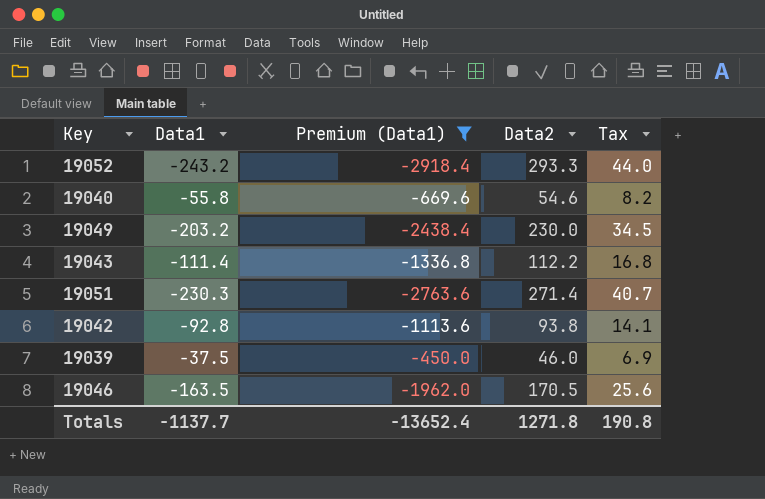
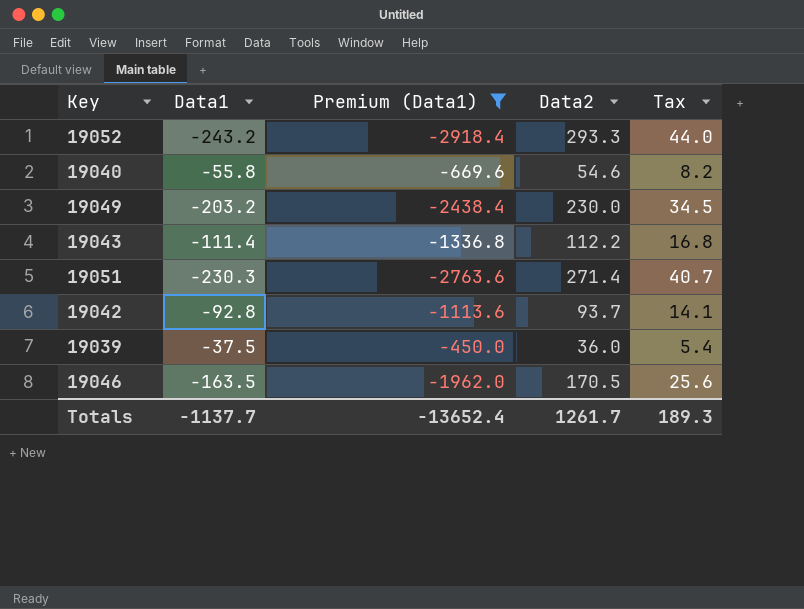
19042 | Data2: 93.8 -> 93.7
19039 | Data2: 46.0 -> 36.0
19039 | Tax: 6.9 -> 5.4
Totals | Data2: 1271.8 -> 1261.7
Totals | Tax: 190.8 -> 189.3

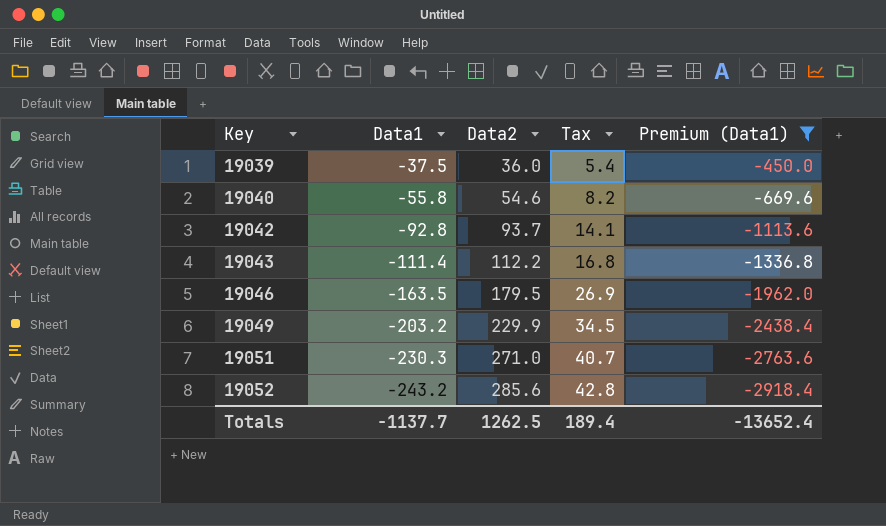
row order: none -> Key ascending
column Premium (Data1) | position: 3 -> 5
19046 | Data2: 170.5 -> 179.5
19046 | Tax: 25.6 -> 26.9
19049 | Data2: 230.0 -> 229.9
19051 | Data2: 271.4 -> 271.0
19052 | Data2: 293.3 -> 285.6
19052 | Tax: 44.0 -> 42.8
Totals | Data2: 1261.7 -> 1262.5
Totals | Tax: 189.3 -> 189.4

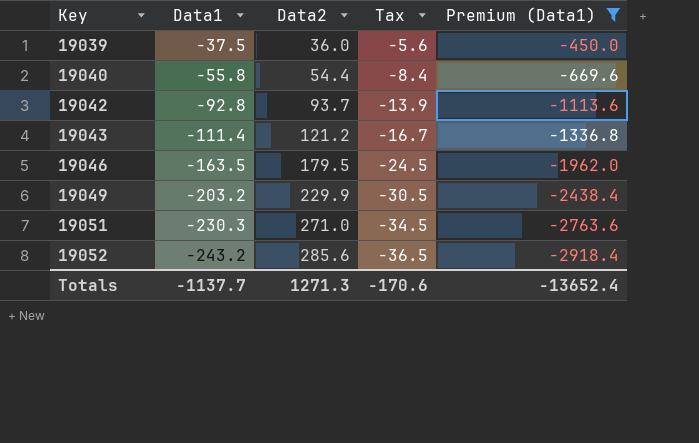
column Tax | formula: [Data2] * 0.15 -> [Data1] * 0.15
19040 | Data2: 54.6 -> 54.4
19043 | Data2: 112.2 -> 121.2
Totals | Data2: 1262.5 -> 1271.3
Totals | Tax: 189.4 -> -170.6

